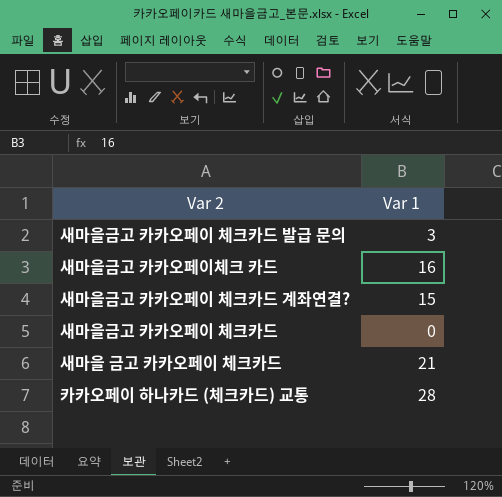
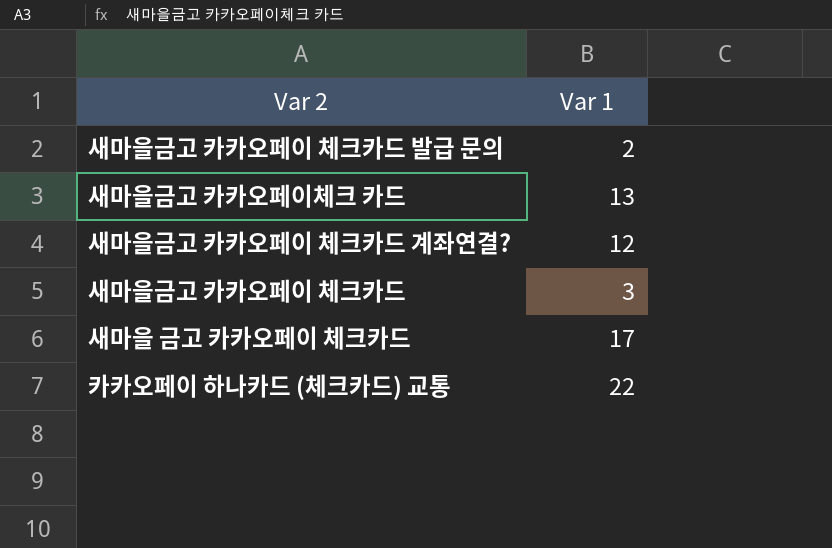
새마을금고 카카오페이 체크카드 발급 문의 | Var 1: 3 -> 2
새마을금고 카카오페이체크 카드 | Var 1: 16 -> 13
새마을금고 카카오페이 체크카드 계좌연결? | Var 1: 15 -> 12
새마을금고 카카오페이 체크카드 | Var 1: 0 -> 3
새마을 금고 카카오페이 체크카드 | Var 1: 21 -> 17
카카오페이 하나카드 (체크카드) 교통 | Var 1: 28 -> 22

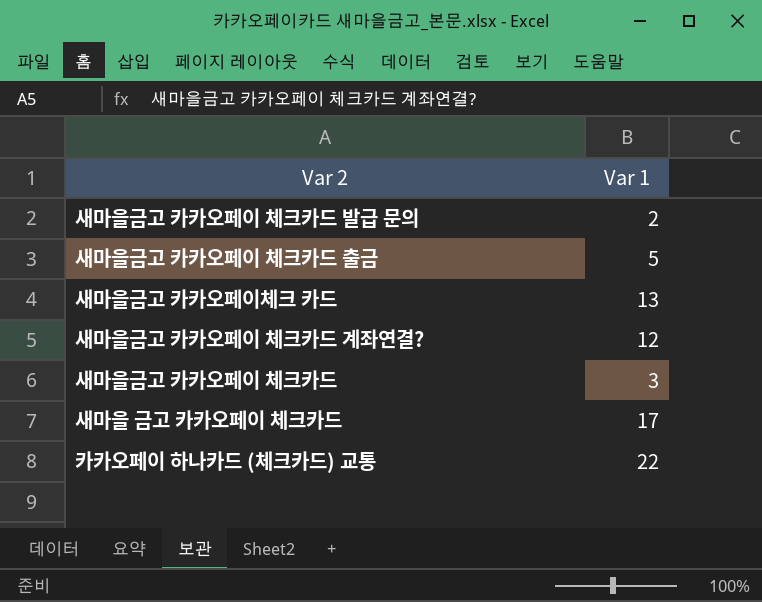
row 새마을금고 카카오페이 체크카드 출금: none -> 5

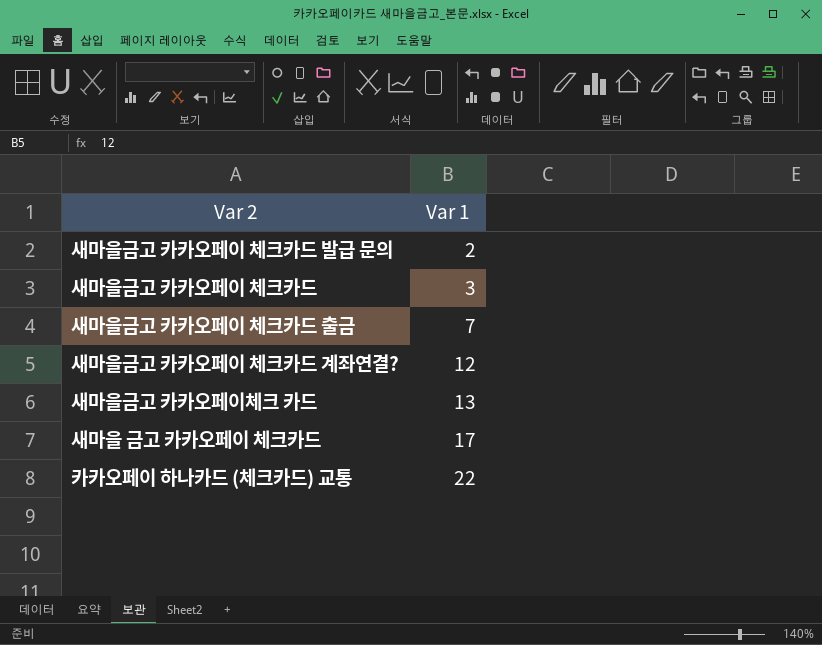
row order: none -> Var 1 ascending
새마을금고 카카오페이 체크카드 출금 | Var 1: 5 -> 7

